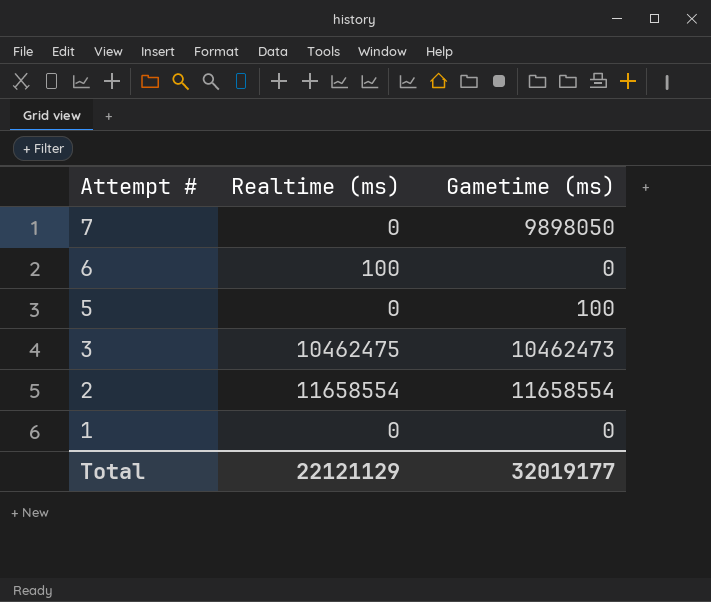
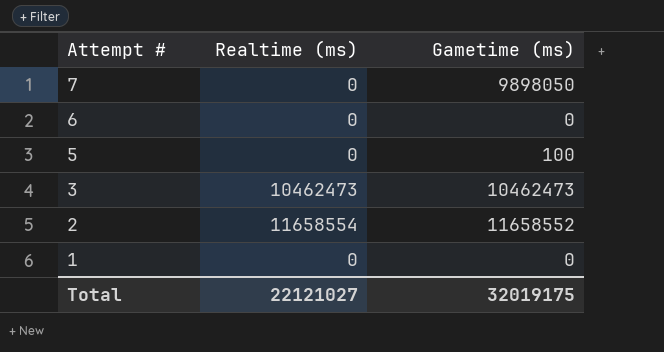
6 | Realtime (ms): 100 -> 0
3 | Realtime (ms): 10462475 -> 10462473
2 | Gametime (ms): 11658554 -> 11658552
Total | Realtime (ms): 22121129 -> 22121027
Total | Gametime (ms): 32019177 -> 32019175

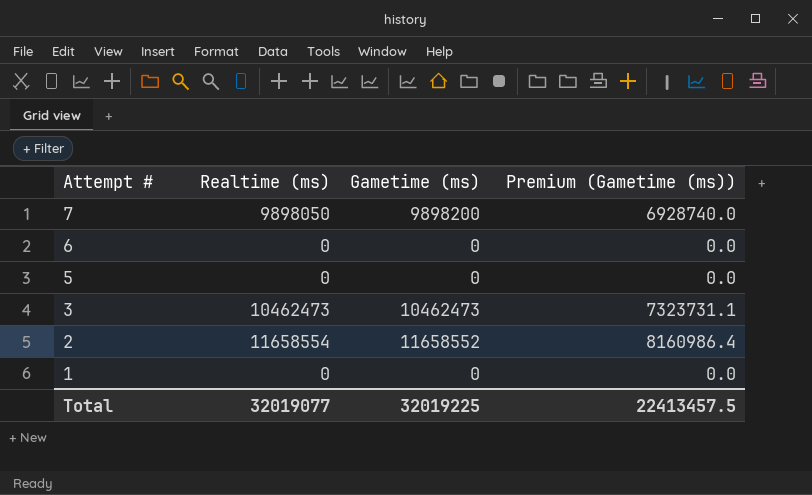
column Premium (Gametime (ms)) | formula: none -> [Gametime (ms)] * 0.7
7 | Realtime (ms): 0 -> 9898050
7 | Gametime (ms): 9898050 -> 9898200
5 | Gametime (ms): 100 -> 0
Total | Realtime (ms): 22121027 -> 32019077
Total | Gametime (ms): 32019175 -> 32019225

